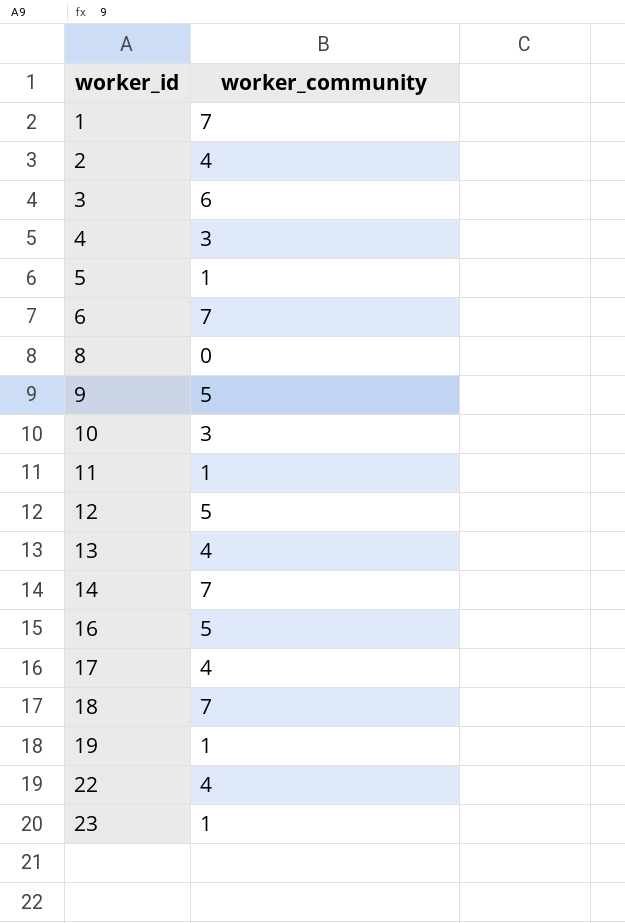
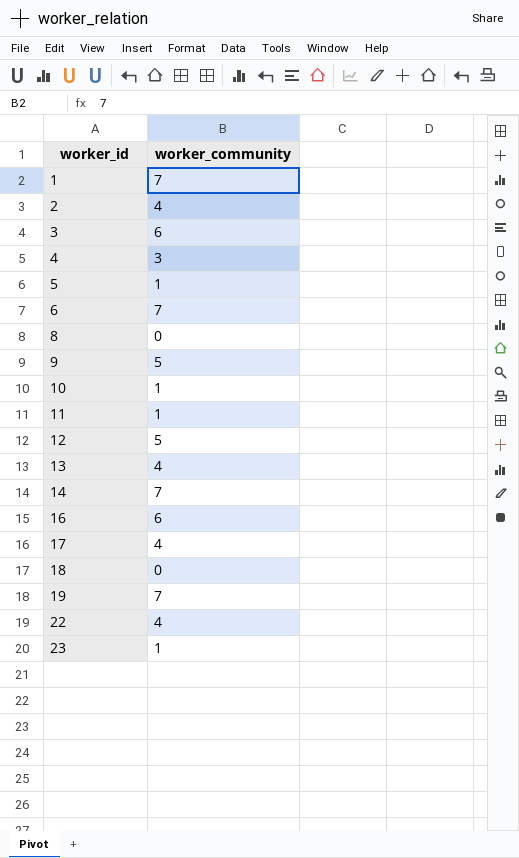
10 | worker_community: 3 -> 1
16 | worker_community: 5 -> 6
18 | worker_community: 7 -> 0
19 | worker_community: 1 -> 7

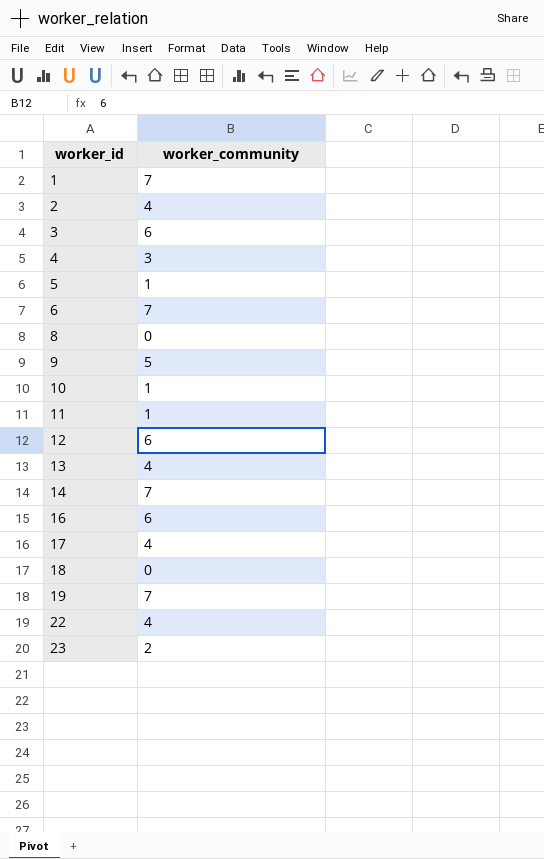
12 | worker_community: 5 -> 6
23 | worker_community: 1 -> 2

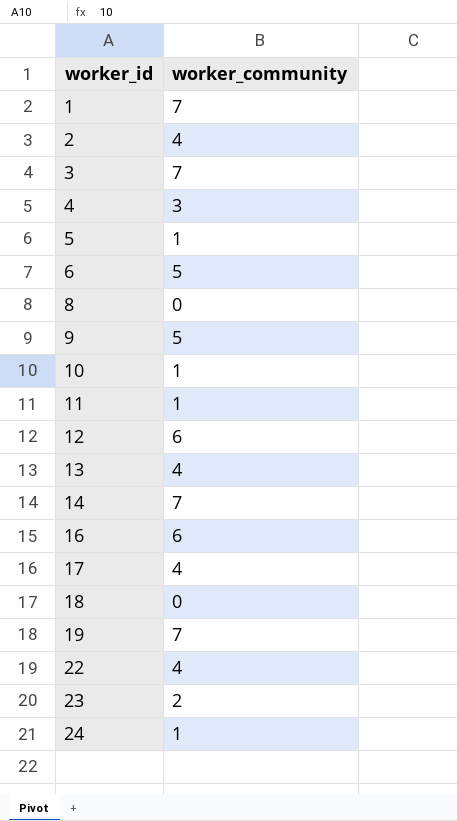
3 | worker_community: 6 -> 7
6 | worker_community: 7 -> 5
row 24: none -> 1

